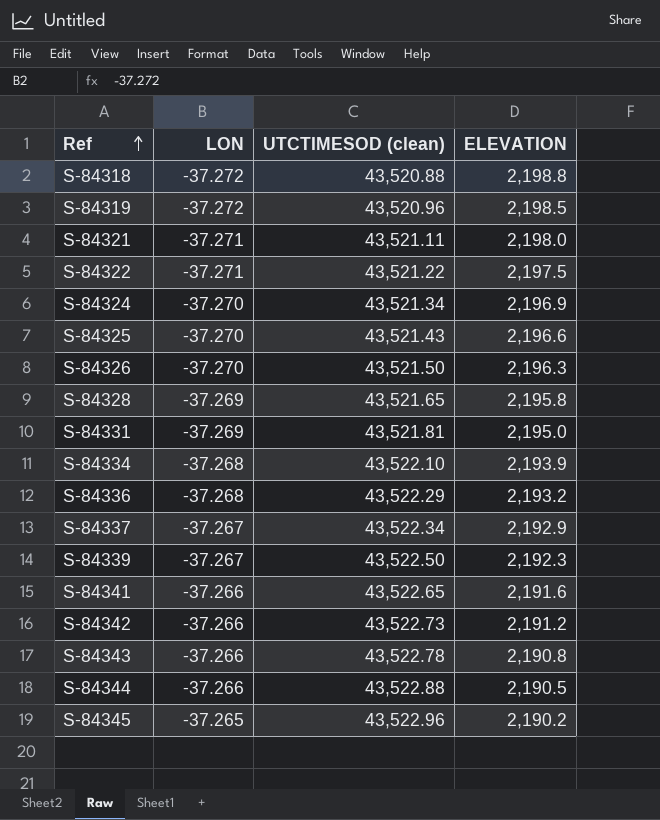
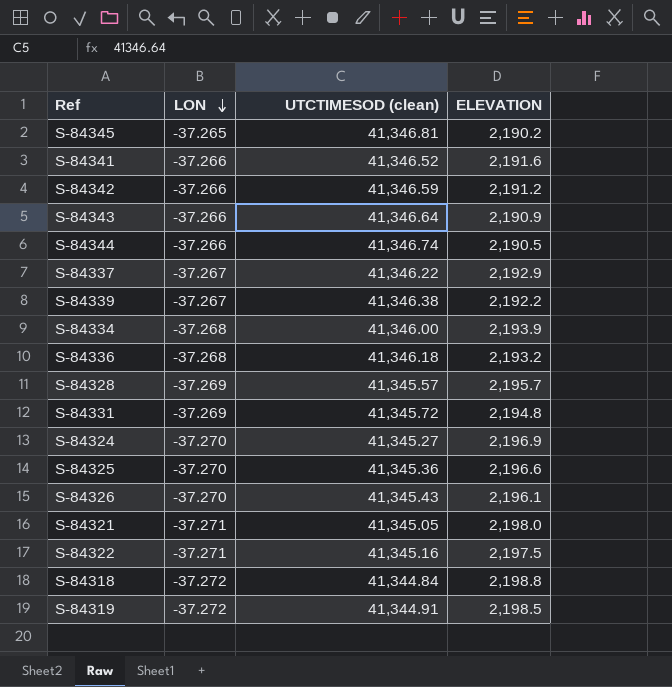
row order: Ref ascending -> LON descending
S-84345 | UTCTIMESOD (clean): 43,522.96 -> 41,346.81
S-84341 | UTCTIMESOD (clean): 43,522.65 -> 41,346.52
S-84342 | UTCTIMESOD (clean): 43,522.73 -> 41,346.59
S-84343 | UTCTIMESOD (clean): 43,522.78 -> 41,346.64
S-84343 | ELEVATION: 2,190.8 -> 2,190.9
S-84344 | UTCTIMESOD (clean): 43,522.88 -> 41,346.74
S-84337 | UTCTIMESOD (clean): 43,522.34 -> 41,346.22
S-84339 | UTCTIMESOD (clean): 43,522.50 -> 41,346.38
S-84339 | ELEVATION: 2,192.3 -> 2,192.2
S-84334 | UTCTIMESOD (clean): 43,522.10 -> 41,346.00
S-84336 | UTCTIMESOD (clean): 43,522.29 -> 41,346.18
S-84328 | UTCTIMESOD (clean): 43,521.65 -> 41,345.57
S-84328 | ELEVATION: 2,195.8 -> 2,195.7
S-84331 | UTCTIMESOD (clean): 43,521.81 -> 41,345.72
S-84331 | ELEVATION: 2,195.0 -> 2,194.8
S-84324 | UTCTIMESOD (clean): 43,521.34 -> 41,345.27
S-84325 | UTCTIMESOD (clean): 43,521.43 -> 41,345.36
S-84326 | UTCTIMESOD (clean): 43,521.50 -> 41,345.43
S-84326 | ELEVATION: 2,196.3 -> 2,196.1
S-84321 | UTCTIMESOD (clean): 43,521.11 -> 41,345.05
S-84322 | UTCTIMESOD (clean): 43,521.22 -> 41,345.16
S-84318 | UTCTIMESOD (clean): 43,520.88 -> 41,344.84
S-84319 | UTCTIMESOD (clean): 43,520.96 -> 41,344.91

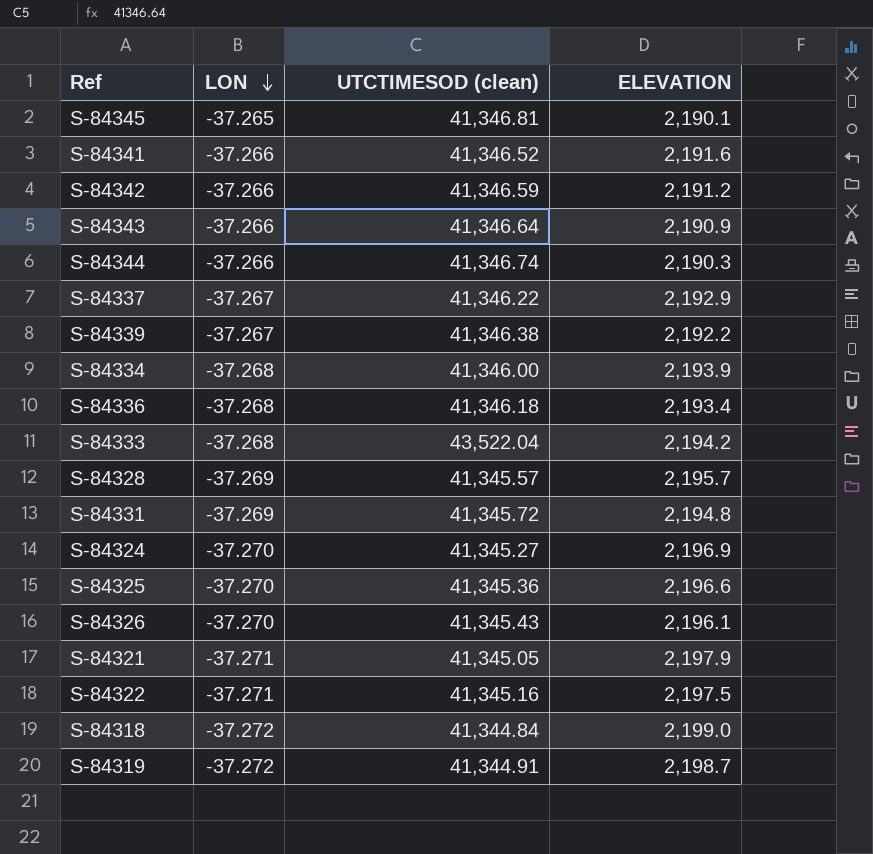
S-84345 | ELEVATION: 2,190.2 -> 2,190.1
S-84344 | ELEVATION: 2,190.5 -> 2,190.3
S-84336 | ELEVATION: 2,193.2 -> 2,193.4
row S-84333: none -> -37.268 | 43,522.04 | 2,194.2
S-84321 | ELEVATION: 2,198.0 -> 2,197.9
S-84318 | ELEVATION: 2,198.8 -> 2,199.0
S-84319 | ELEVATION: 2,198.5 -> 2,198.7

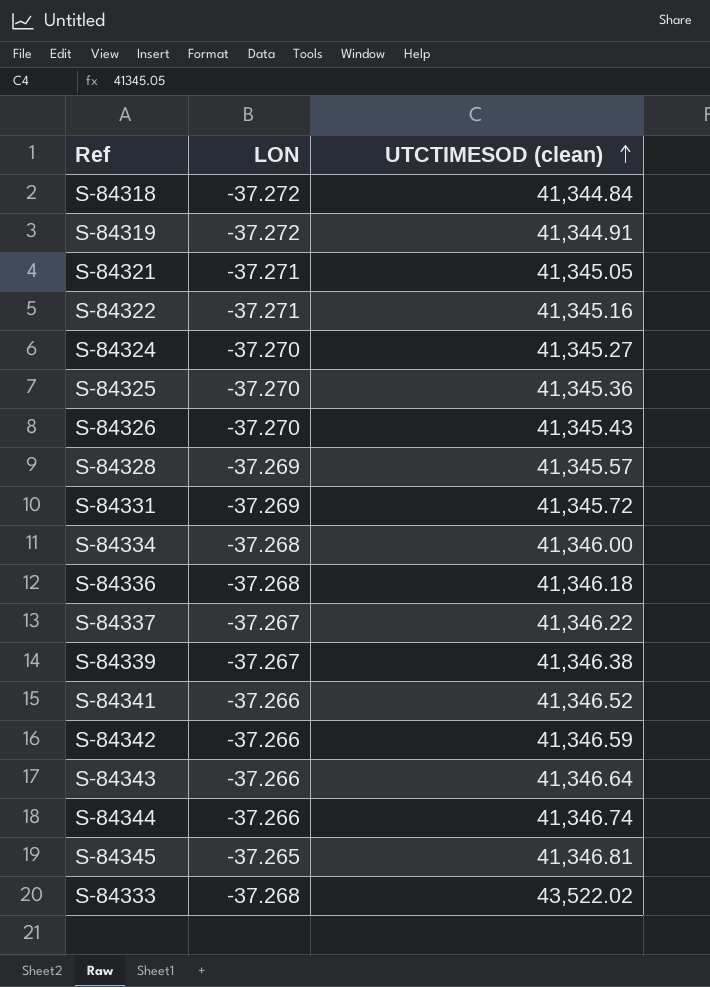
row order: LON descending -> UTCTIMESOD (clean) ascending
column ELEVATION | position: 4 -> none
S-84333 | UTCTIMESOD (clean): 43,522.04 -> 43,522.02

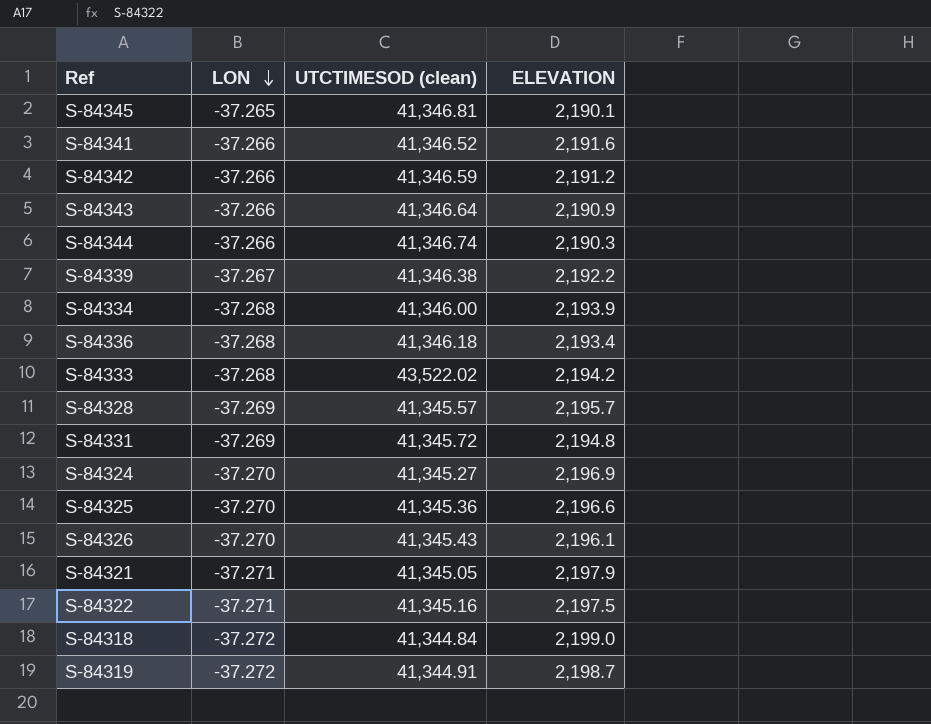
row order: UTCTIMESOD (clean) ascending -> LON descending
column ELEVATION | position: none -> 4
row S-84337: -37.267 | 41,346.22 -> none

